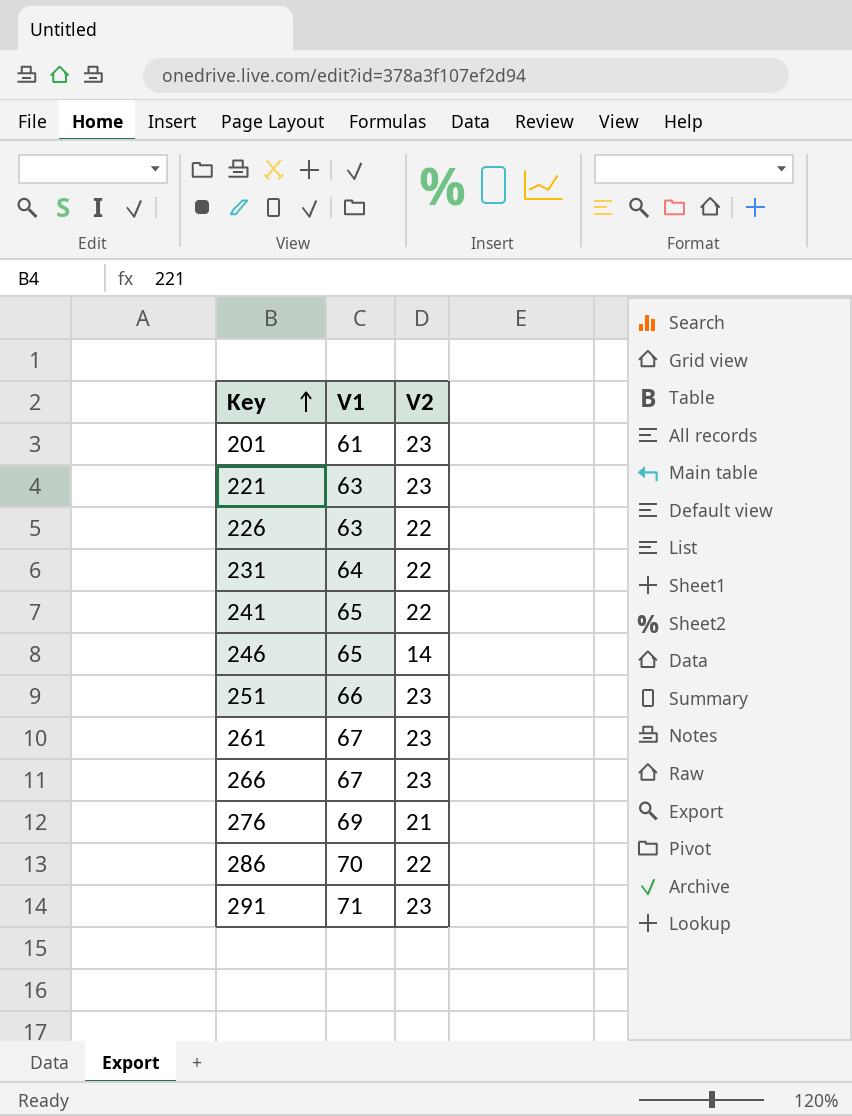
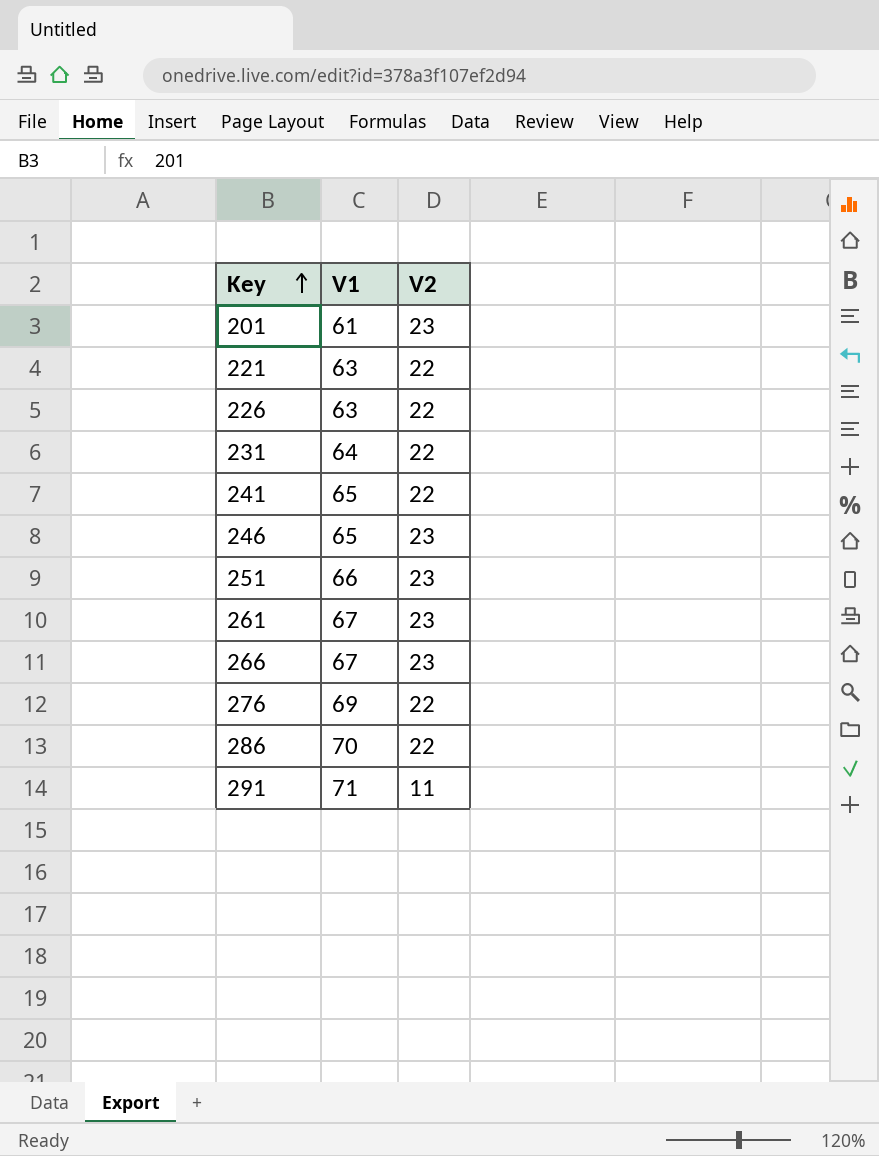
221 | V2: 23 -> 22
246 | V2: 14 -> 23
276 | V2: 21 -> 22
291 | V2: 23 -> 11

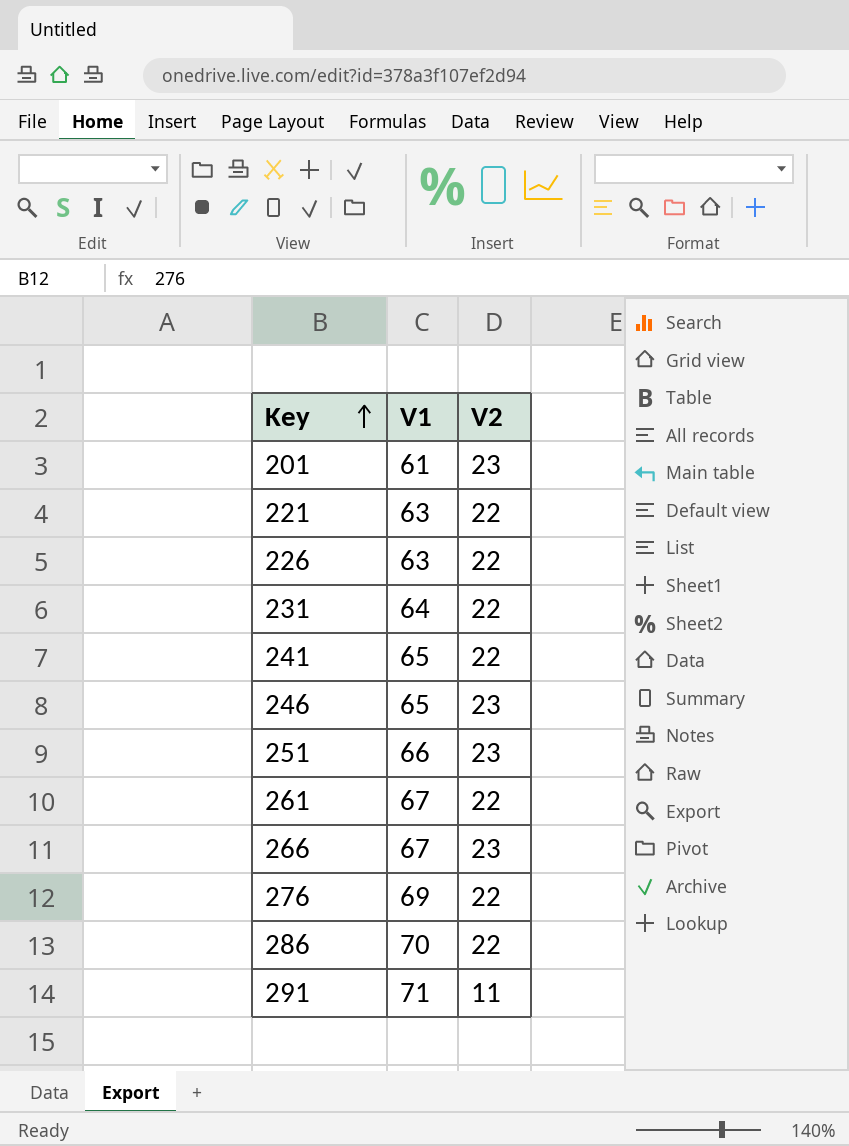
261 | V2: 23 -> 22

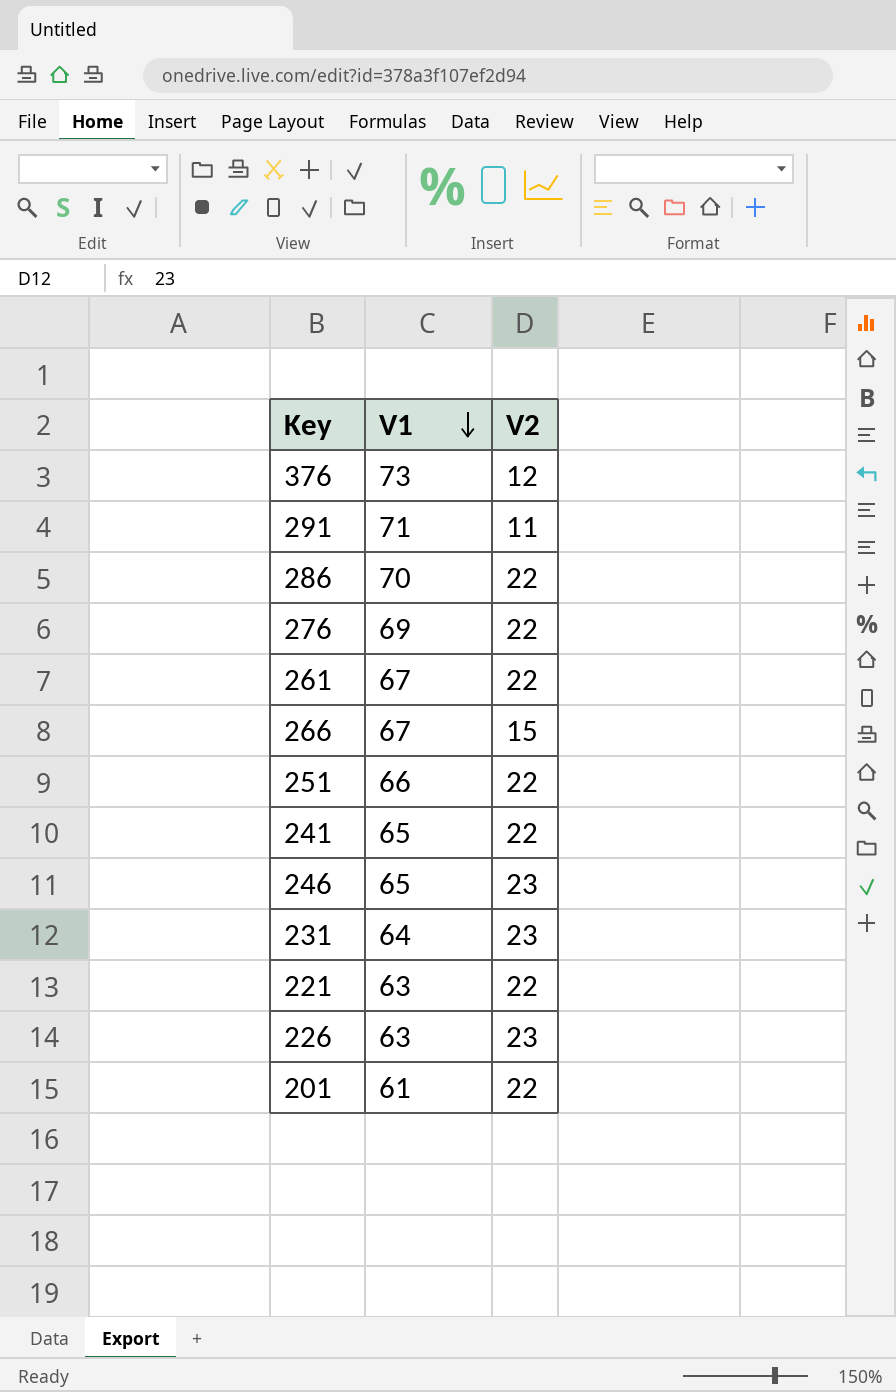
row order: Key ascending -> V1 descending
row 376: none -> 73 | 12
266 | V2: 23 -> 15
251 | V2: 23 -> 22
231 | V2: 22 -> 23
226 | V2: 22 -> 23
201 | V2: 23 -> 22

